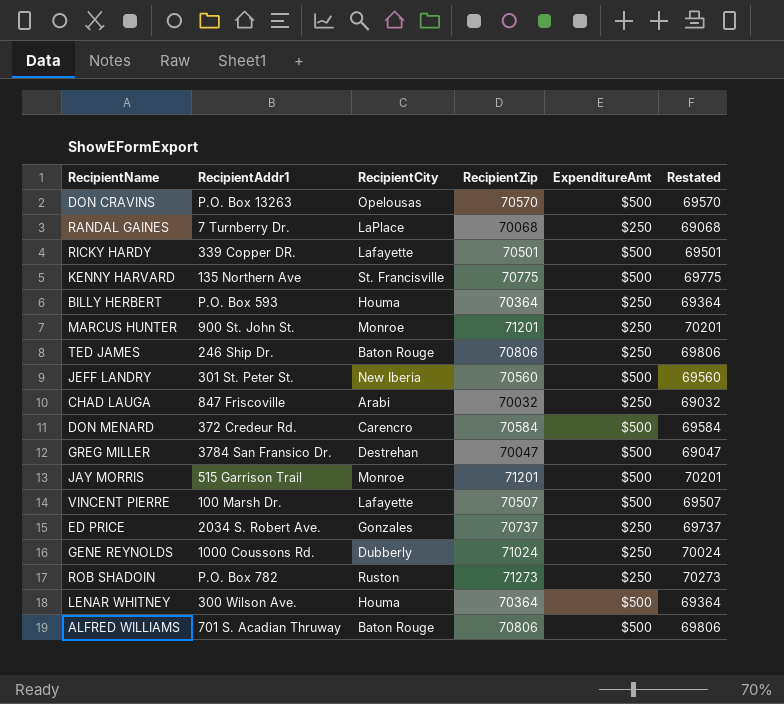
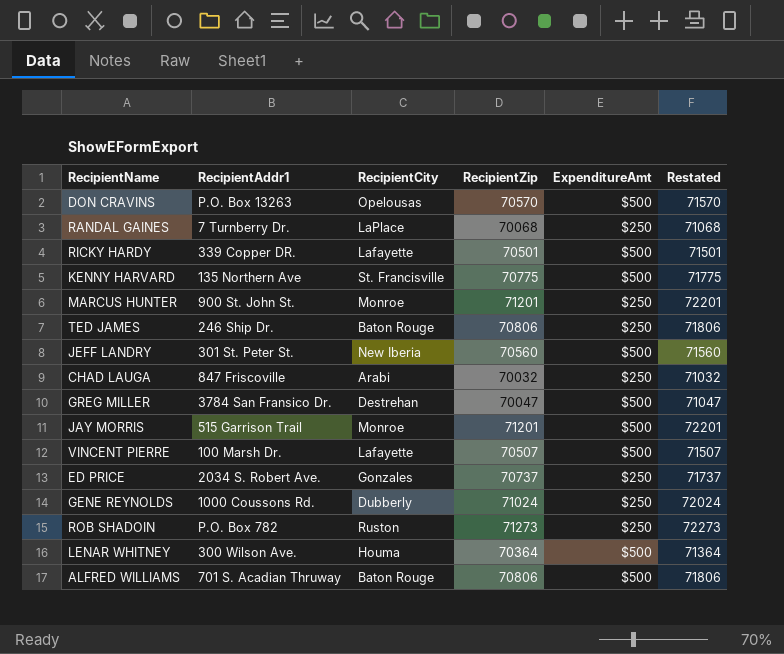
column Restated | formula: [RecipientZip] - 1000 -> [RecipientZip] + 1000
row BILLY HERBERT: P.O. Box 593 | Houma | 70364 | $250 | 69364 -> none
row DON MENARD: 372 Credeur Rd. | Carencro | 70584 | $500 | 69584 -> none

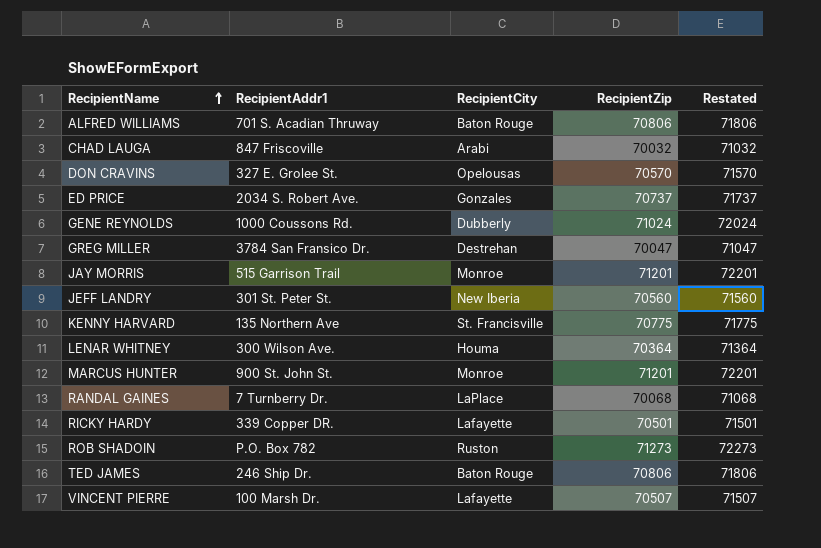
row order: none -> RecipientName ascending
column ExpenditureAmt | position: 5 -> none
DON CRAVINS | RecipientAddr1: P.O. Box 13263 -> 327 E. Grolee St.

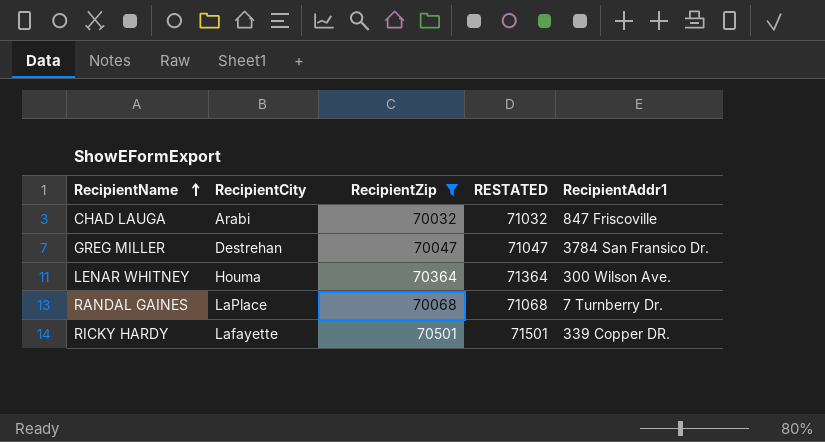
filter: none -> RecipientZip <= 70501
column name: Restated -> RESTATED
column RecipientAddr1 | position: 2 -> 5

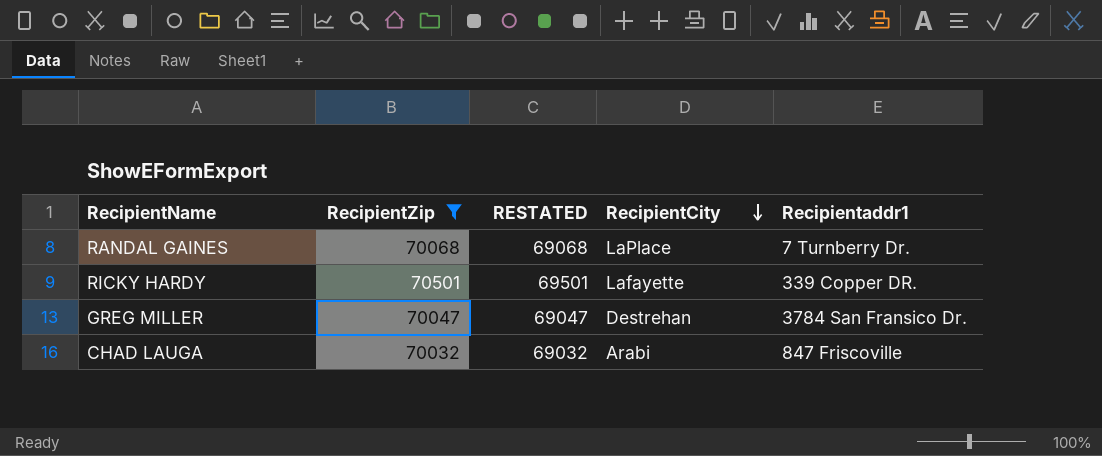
row order: RecipientName ascending -> RecipientCity descending
column RESTATED | formula: [RecipientZip] + 1000 -> [RecipientZip] - 1000
column RecipientCity | position: 2 -> 4
column name: RecipientAddr1 -> Recipientaddr1
row LENAR WHITNEY: Houma | 70364 | 71364 | 300 Wilson Ave. -> none

